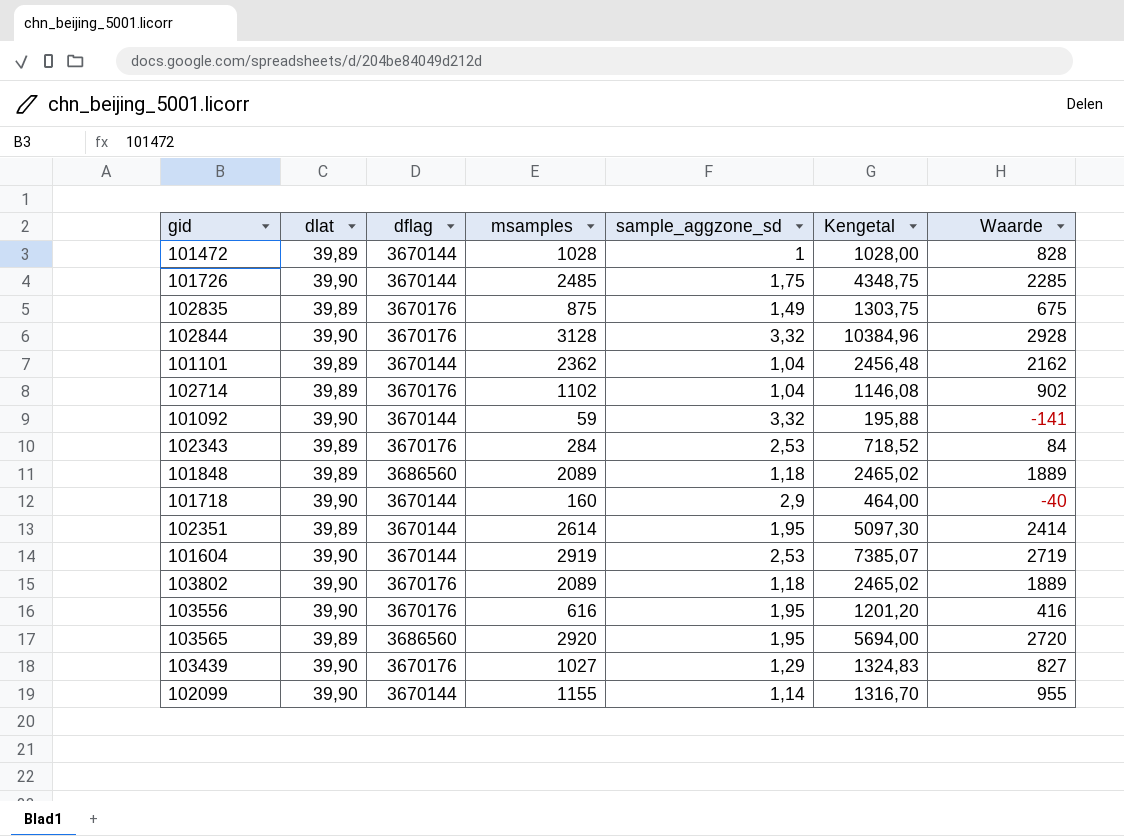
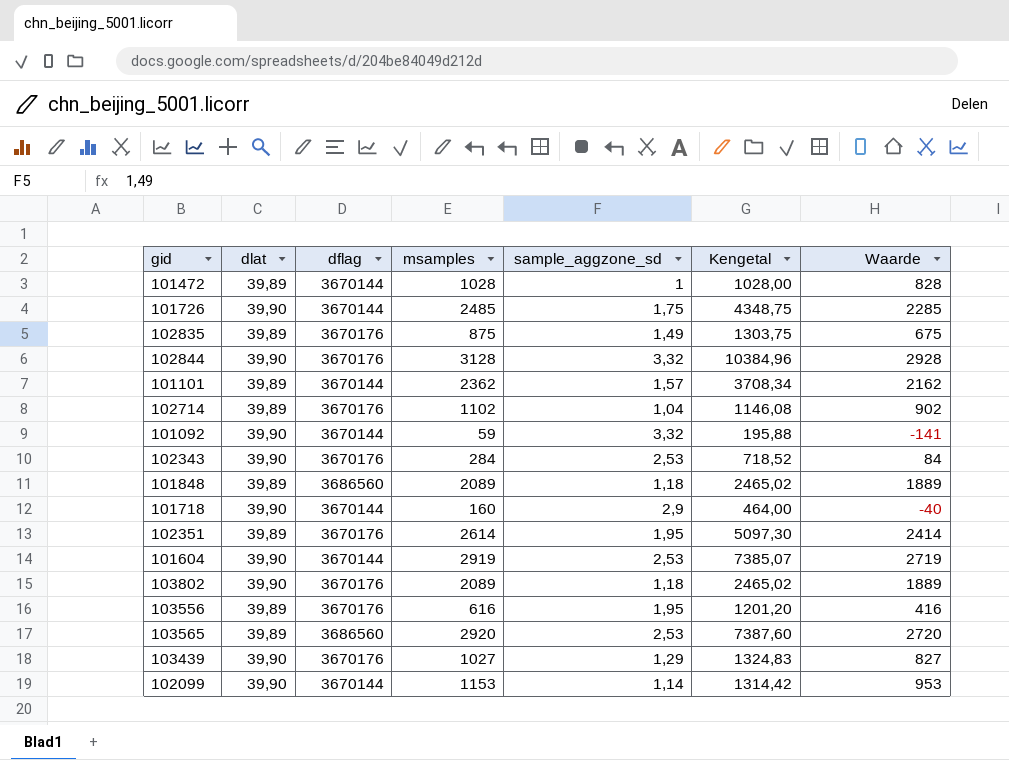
101101 | sample_aggzone_sd: 1,04 -> 1,57
101101 | Kengetal: 2456,48 -> 3708,34
102343 | dlat: 39,89 -> 39,90
102351 | dflag: 3670144 -> 3670176
103556 | dlat: 39,90 -> 39,89
103565 | sample_aggzone_sd: 1,95 -> 2,53
103565 | Kengetal: 5694,00 -> 7387,60
102099 | msamples: 1155 -> 1153
102099 | Kengetal: 1316,70 -> 1314,42
102099 | Waarde: 955 -> 953

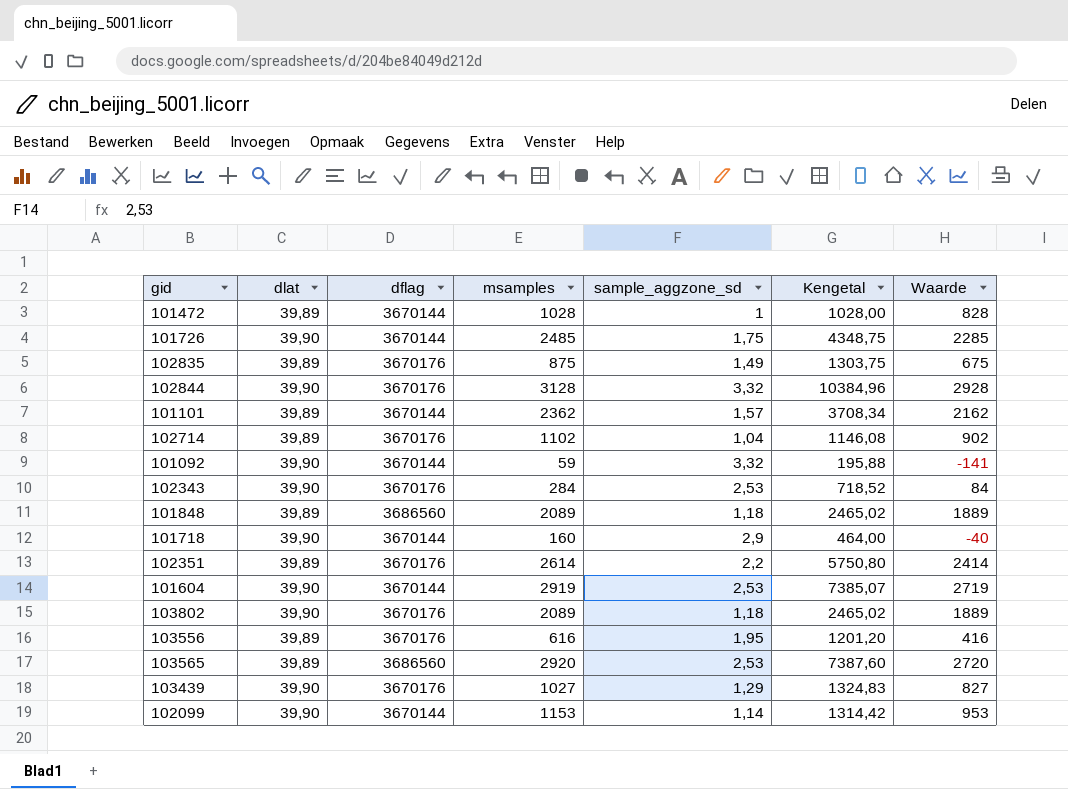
102351 | sample_aggzone_sd: 1,95 -> 2,2
102351 | Kengetal: 5097,30 -> 5750,80

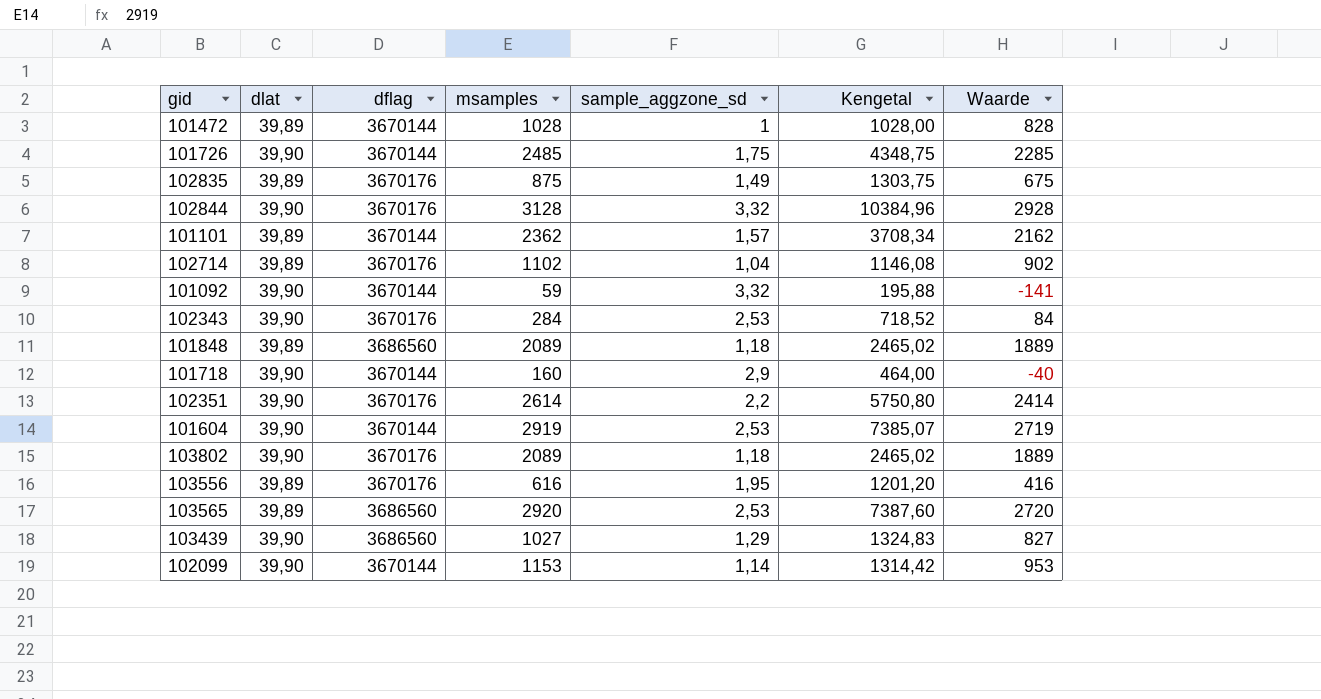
102351 | dlat: 39,89 -> 39,90
103439 | dflag: 3670176 -> 3686560

